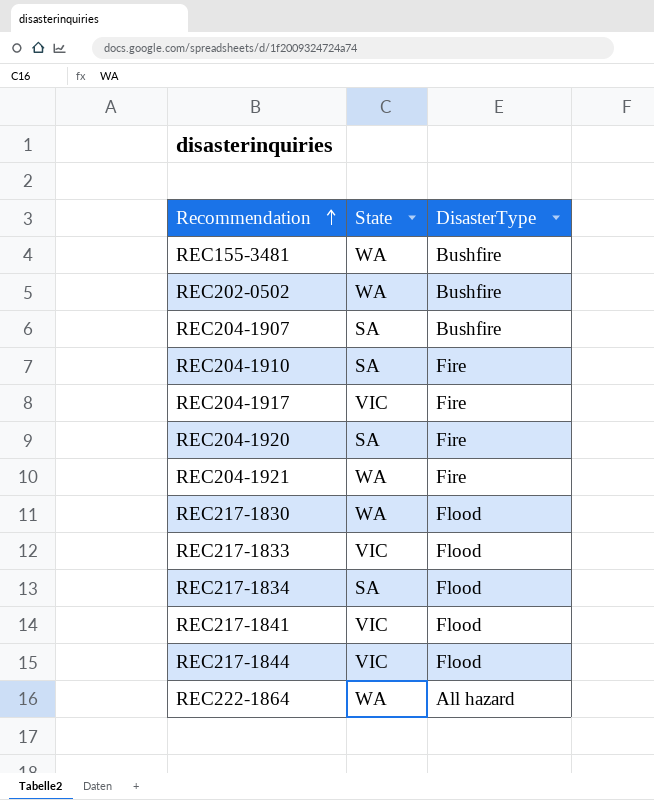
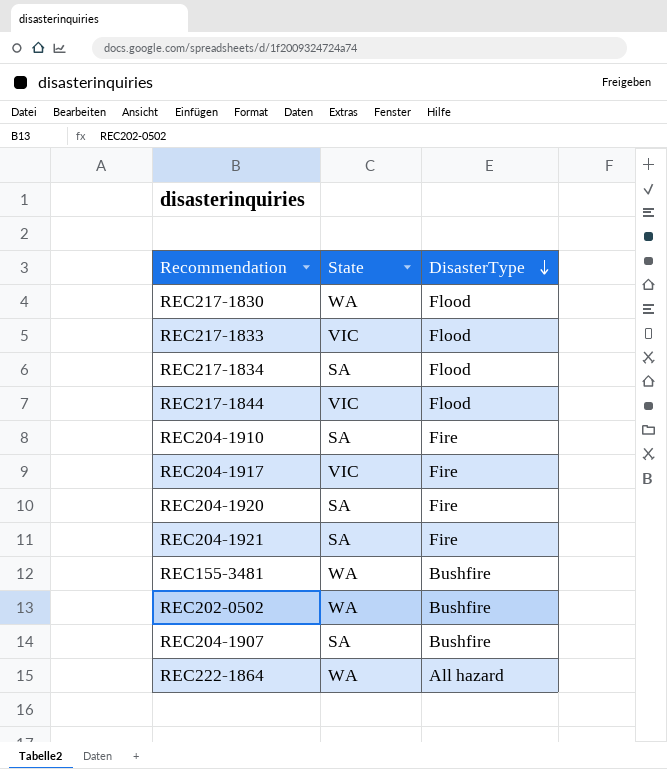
row order: Recommendation ascending -> DisasterType descending
row REC217-1841: VIC | Flood -> none
REC204-1921 | State: WA -> SA

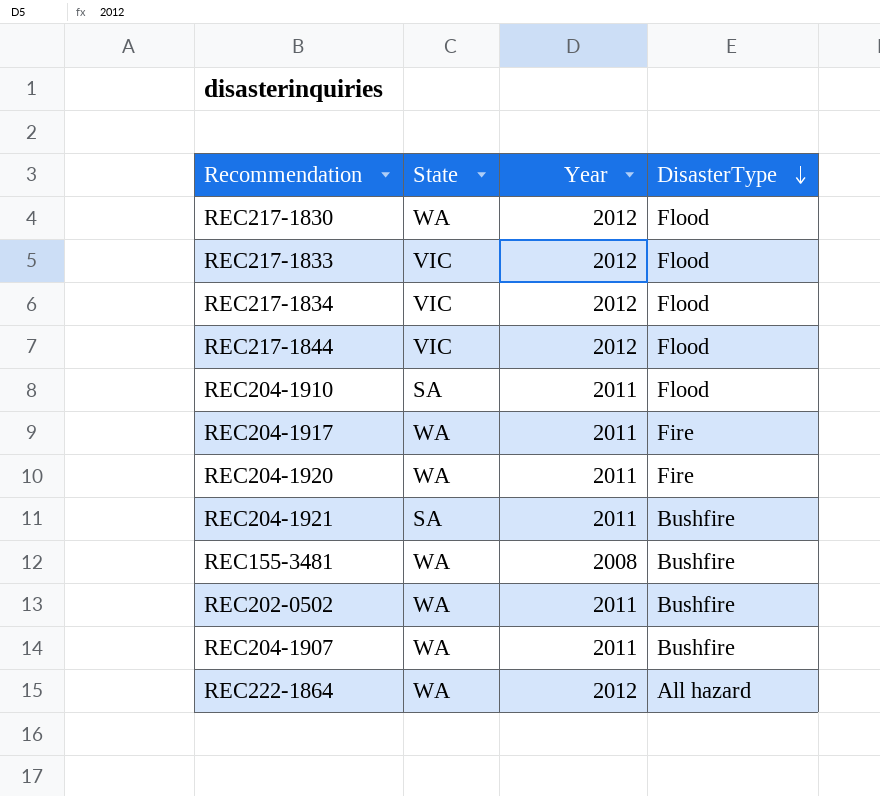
column Year | position: none -> 3
REC217-1834 | State: SA -> VIC
REC204-1910 | DisasterType: Fire -> Flood
REC204-1917 | State: VIC -> WA
REC204-1920 | State: SA -> WA
REC204-1921 | DisasterType: Fire -> Bushfire
REC204-1907 | State: SA -> WA

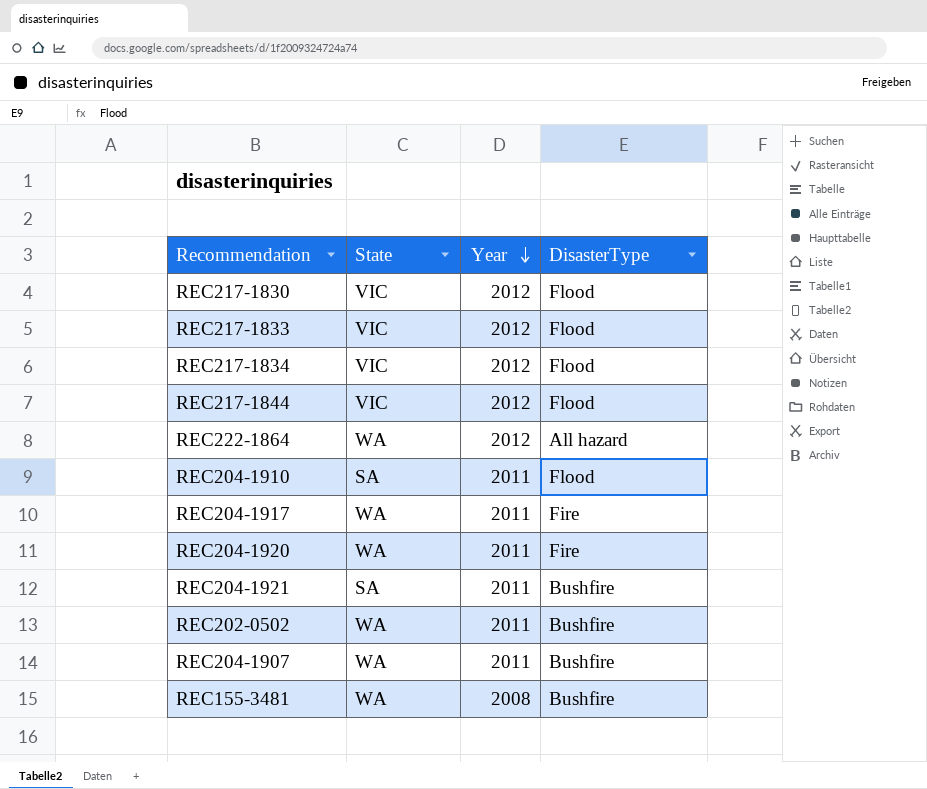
row order: DisasterType descending -> Year descending
REC217-1830 | State: WA -> VIC

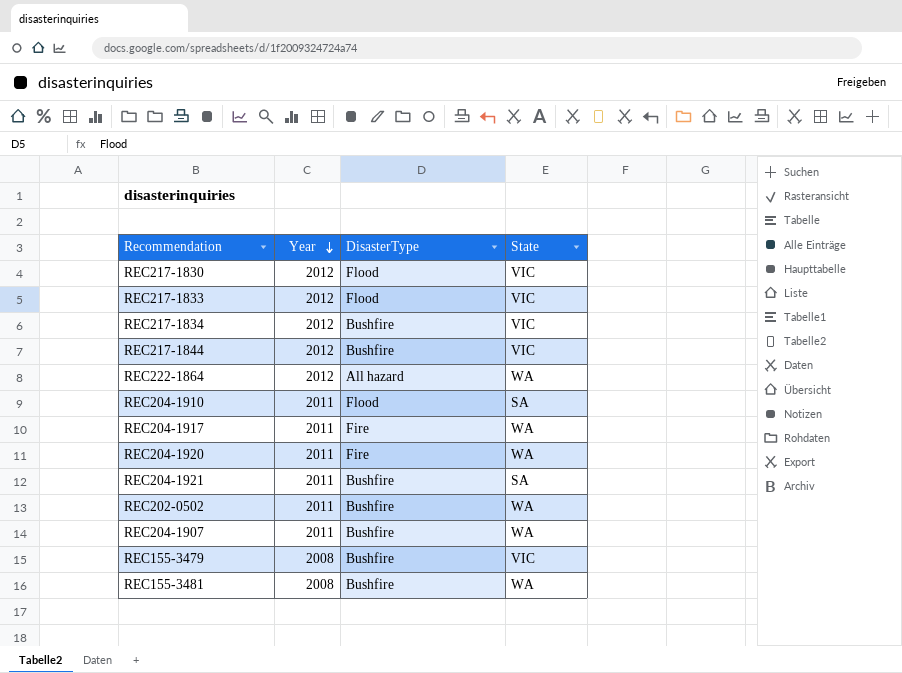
column State | position: 2 -> 4
REC217-1834 | DisasterType: Flood -> Bushfire
REC217-1844 | DisasterType: Flood -> Bushfire
row REC155-3479: none -> 2008 | Bushfire | VIC

